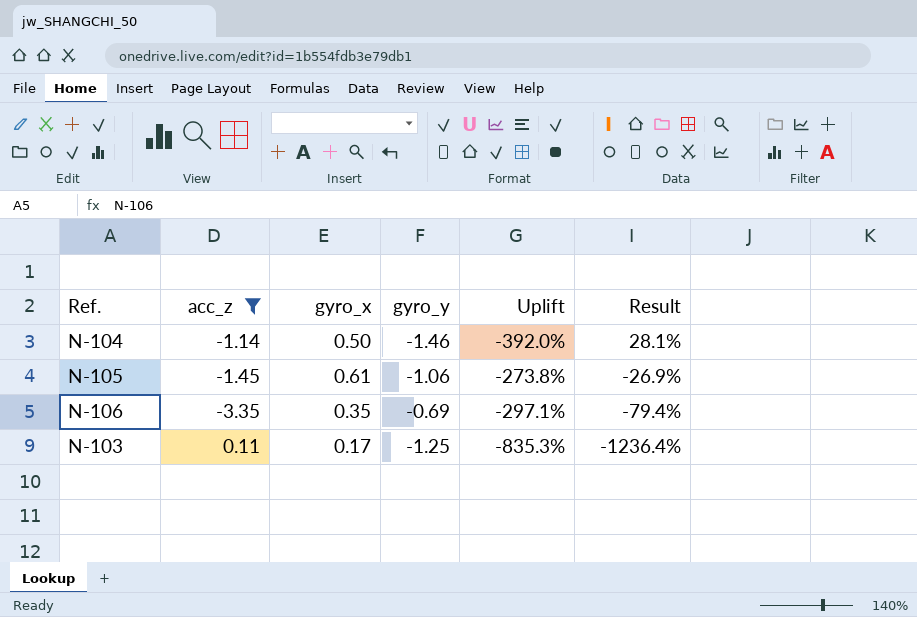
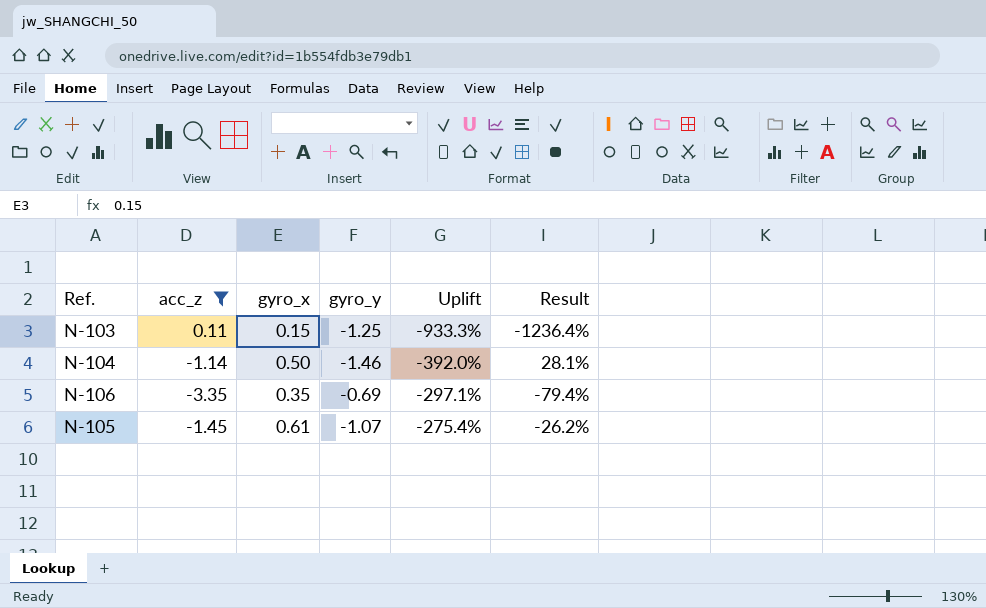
row order: Result descending -> Uplift ascending
N-103 | gyro_x: 0.17 -> 0.15
N-103 | Uplift: -835.3% -> -933.3%
N-105 | gyro_y: -1.06 -> -1.07
N-105 | Uplift: -273.8% -> -275.4%
N-105 | Result: -26.9% -> -26.2%

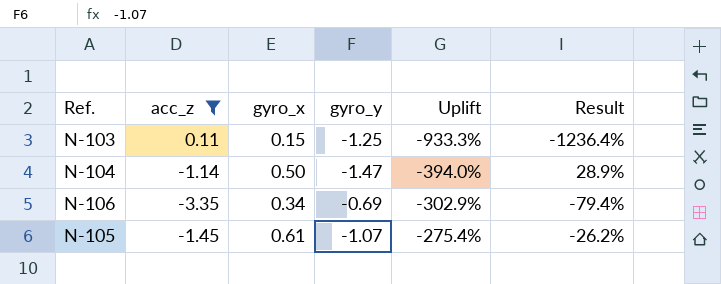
N-104 | gyro_y: -1.46 -> -1.47
N-104 | Uplift: -392.0% -> -394.0%
N-104 | Result: 28.1% -> 28.9%
N-106 | gyro_x: 0.35 -> 0.34
N-106 | Uplift: -297.1% -> -302.9%

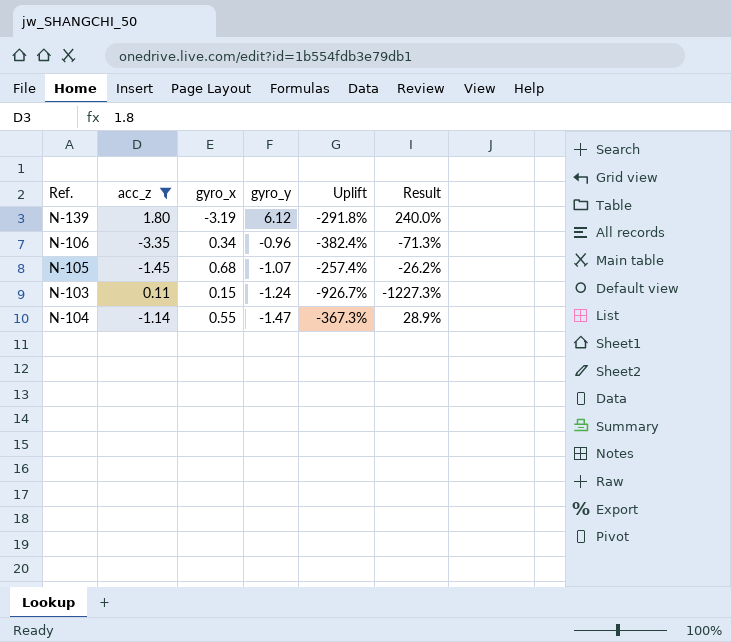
row order: Uplift ascending -> gyro_y descending
row N-139: none -> 1.80 | -3.19 | 6.12 | -291.8% | 240.0%
N-106 | gyro_y: -0.69 -> -0.96
N-106 | Uplift: -302.9% -> -382.4%
N-106 | Result: -79.4% -> -71.3%
N-105 | gyro_x: 0.61 -> 0.68
N-105 | Uplift: -275.4% -> -257.4%
N-103 | gyro_y: -1.25 -> -1.24
N-103 | Uplift: -933.3% -> -926.7%
N-103 | Result: -1236.4% -> -1227.3%
N-104 | gyro_x: 0.50 -> 0.55
N-104 | Uplift: -394.0% -> -367.3%

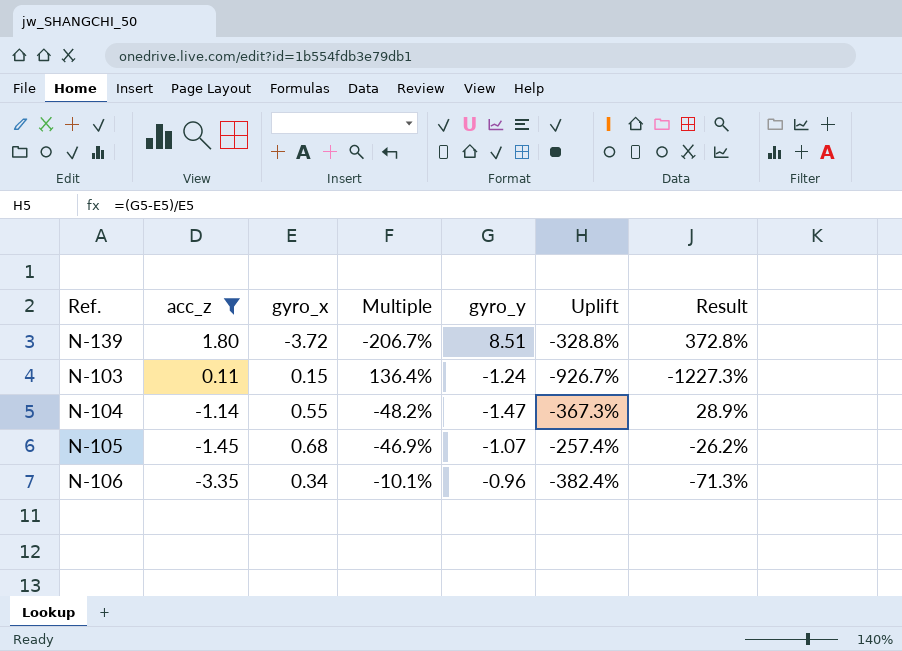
row order: gyro_y descending -> acc_z descending
column Multiple | formula: none -> [gyro_x] / [acc_z]
N-139 | gyro_x: -3.19 -> -3.72
N-139 | gyro_y: 6.12 -> 8.51
N-139 | Uplift: -291.8% -> -328.8%
N-139 | Result: 240.0% -> 372.8%

